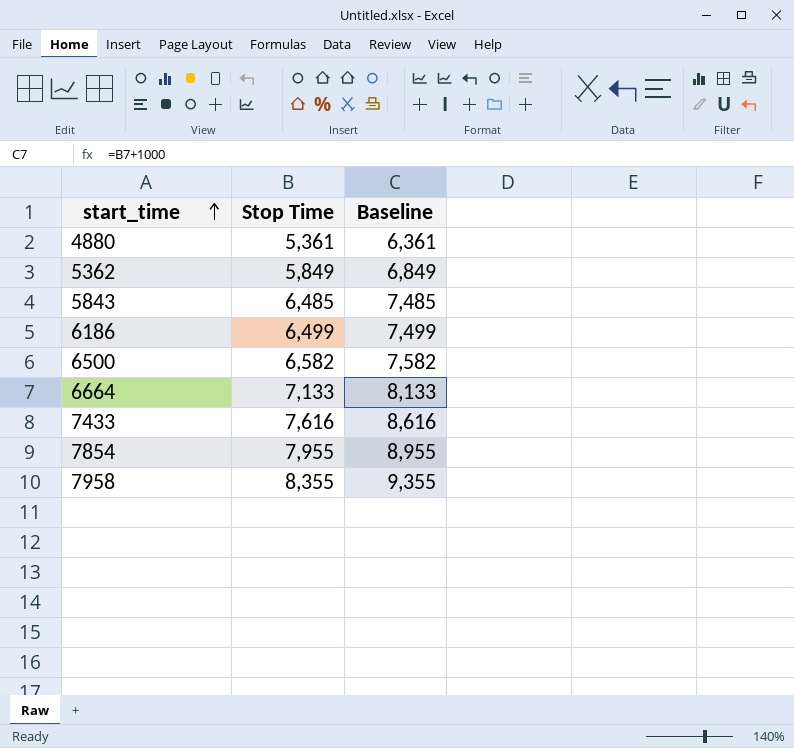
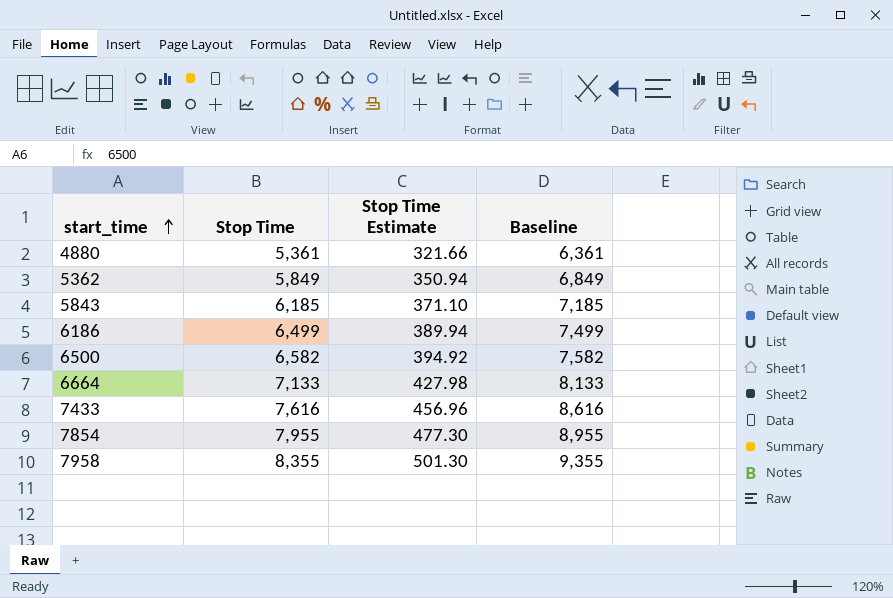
column Stop Time Estimate | formula: none -> [Stop Time] * 0.06
5843 | Stop Time: 6,485 -> 6,185
5843 | Baseline: 7,485 -> 7,185

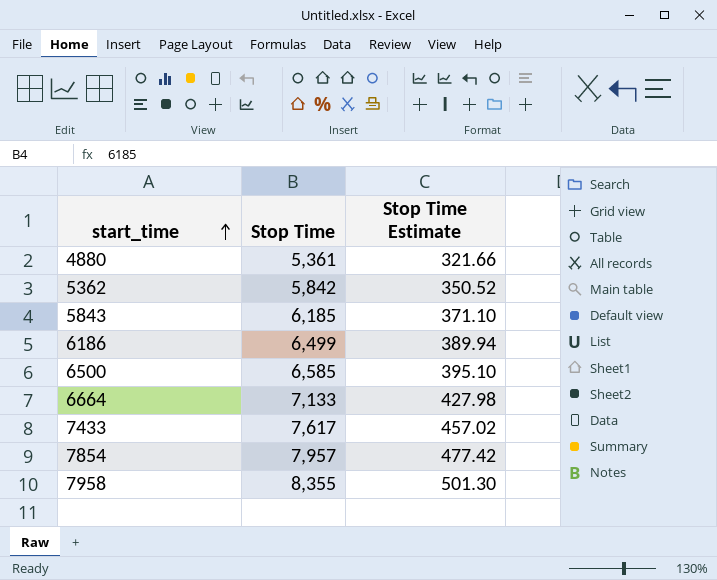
column Baseline | formula: [Stop Time] + 1000 -> none
5362 | Stop Time: 5,849 -> 5,842
5362 | Stop Time Estimate: 350.94 -> 350.52
6500 | Stop Time: 6,582 -> 6,585
6500 | Stop Time Estimate: 394.92 -> 395.10
7433 | Stop Time: 7,616 -> 7,617
7433 | Stop Time Estimate: 456.96 -> 457.02
7854 | Stop Time: 7,955 -> 7,957
7854 | Stop Time Estimate: 477.30 -> 477.42

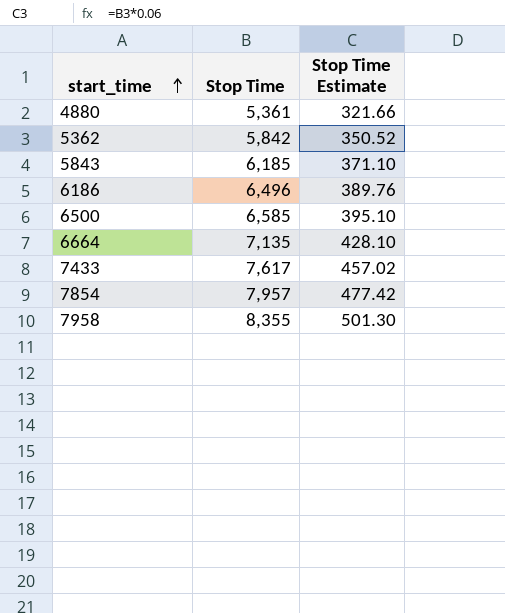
6186 | Stop Time: 6,499 -> 6,496
6186 | Stop Time Estimate: 389.94 -> 389.76
6664 | Stop Time: 7,133 -> 7,135
6664 | Stop Time Estimate: 427.98 -> 428.10

